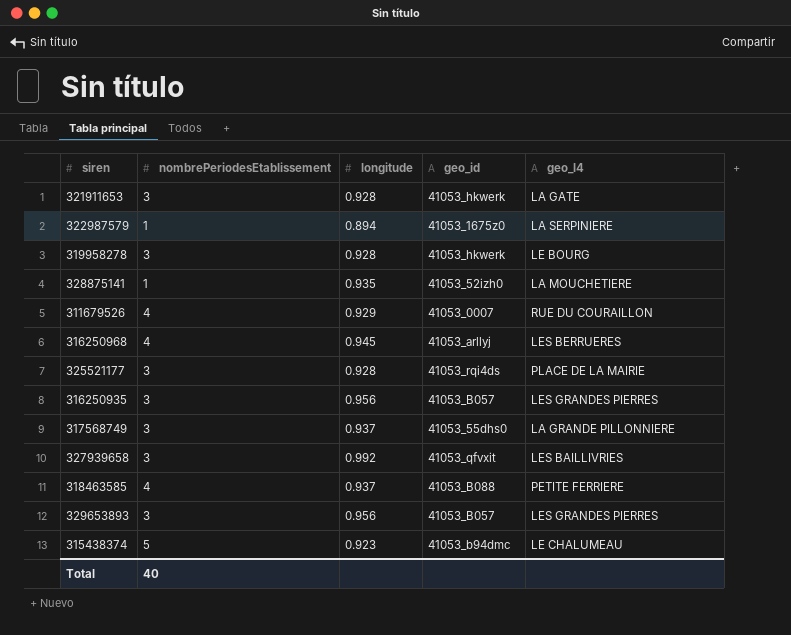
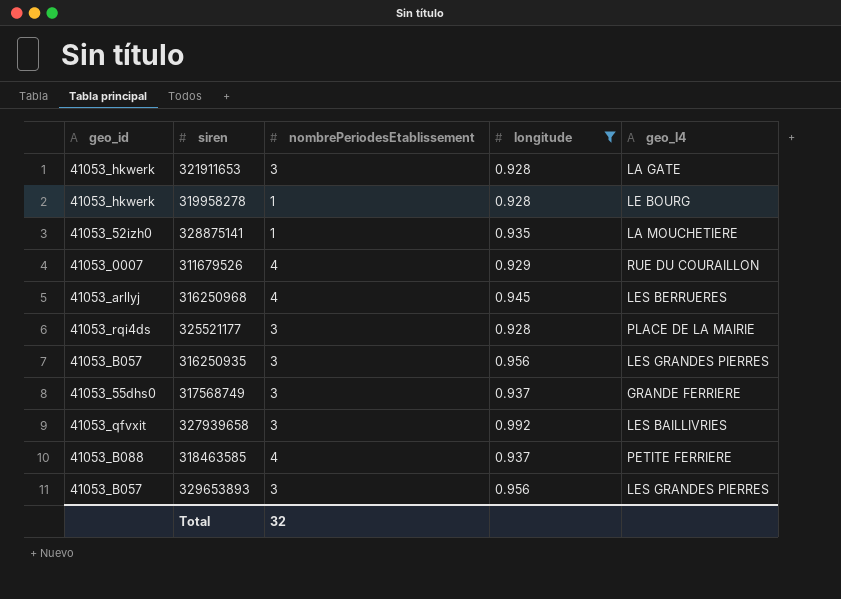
filter: none -> longitude >= 0.928
column geo_id | position: 4 -> 1
319958278 | nombrePeriodesEtablissement: 3 -> 1
317568749 | geo_l4: LA GRANDE PILLONNIERE -> GRANDE FERRIERE
Total | nombrePeriodesEtablissement: 40 -> 32

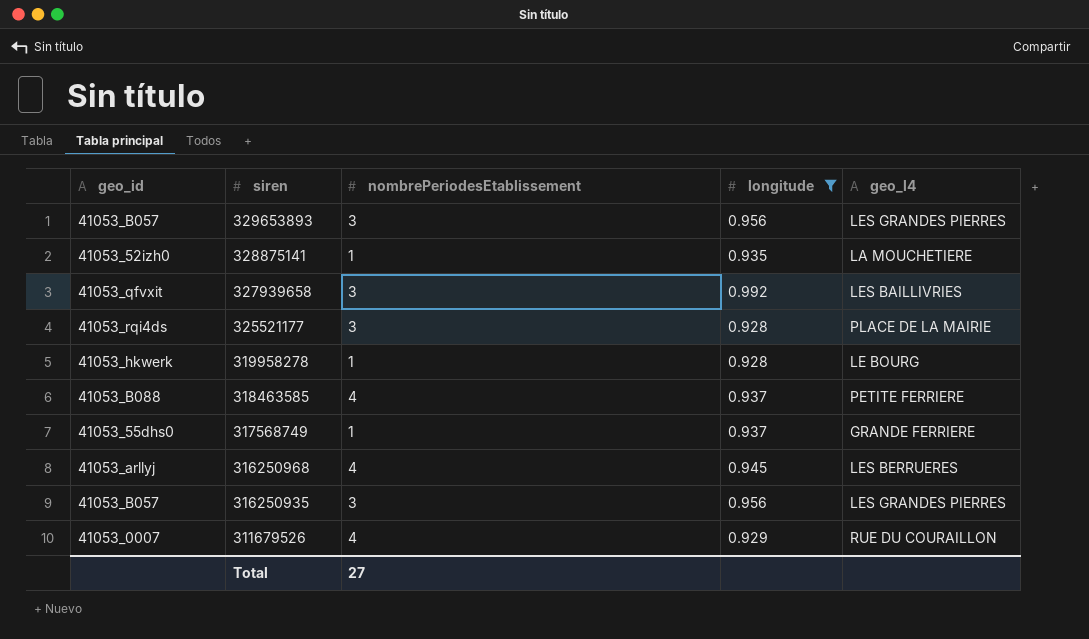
row order: none -> siren descending
row 321911653: 41053_hkwerk | 3 | 0.928 | LA GATE -> none
317568749 | nombrePeriodesEtablissement: 3 -> 1
Total | nombrePeriodesEtablissement: 32 -> 27

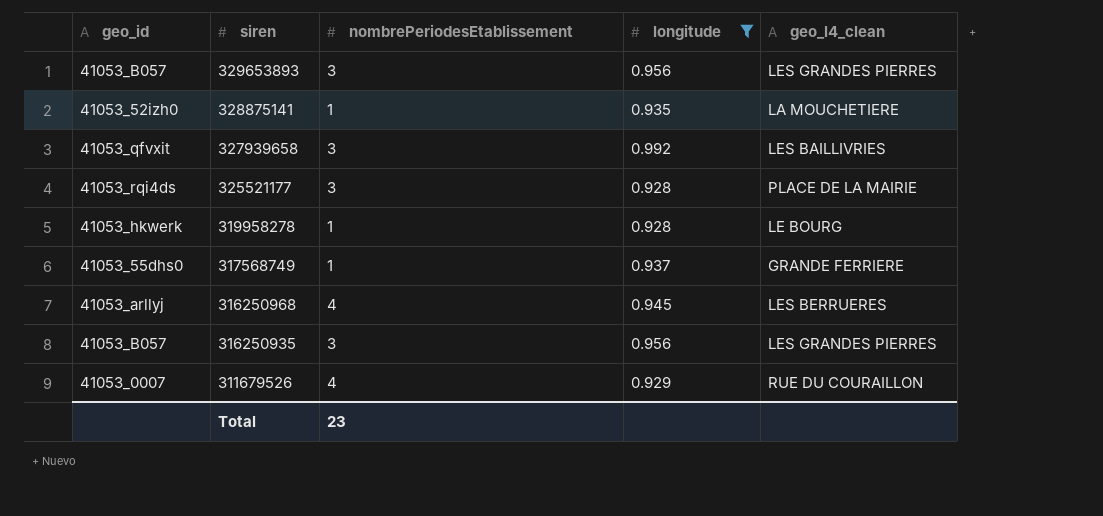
column name: geo_l4 -> geo_l4_clean
row 318463585: 41053_B088 | 4 | 0.937 | PETITE FERRIERE -> none
Total | nombrePeriodesEtablissement: 27 -> 23

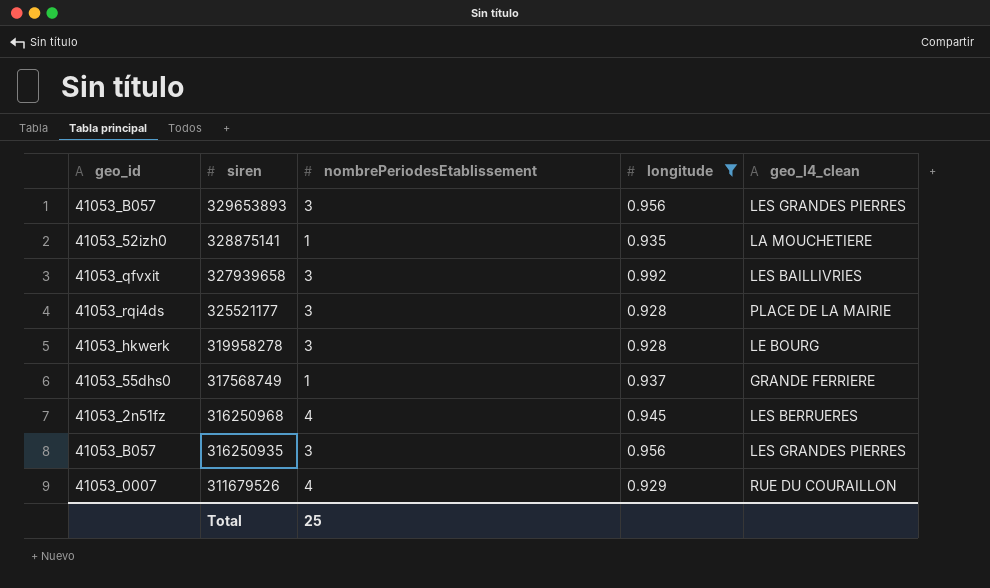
319958278 | nombrePeriodesEtablissement: 1 -> 3
316250968 | geo_id: 41053_arllyj -> 41053_2n51fz
Total | nombrePeriodesEtablissement: 23 -> 25

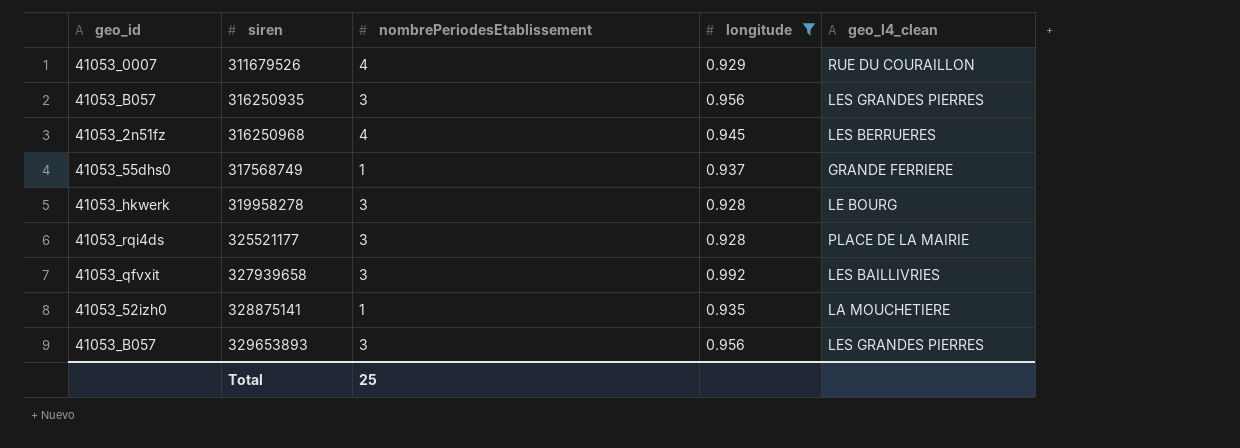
row order: siren descending -> siren ascending

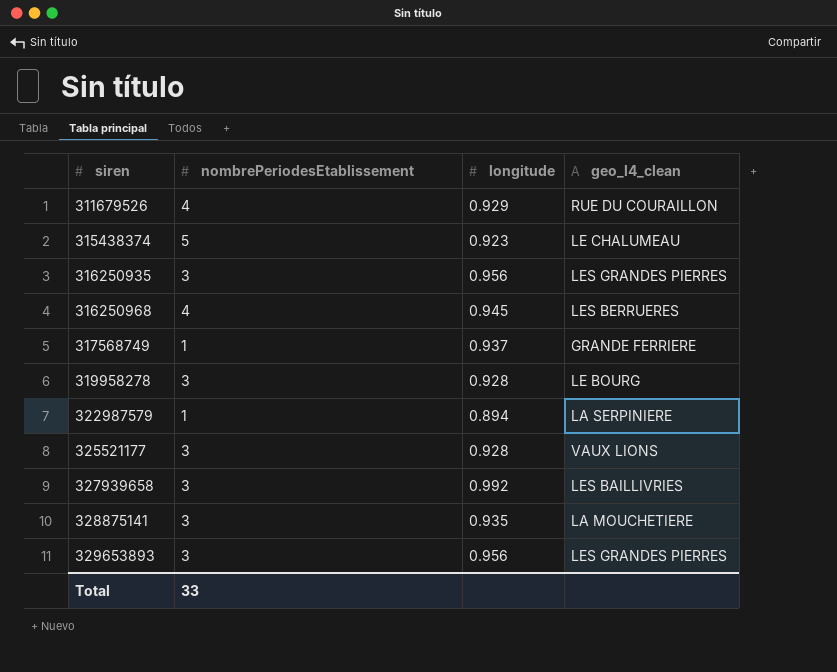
filter: longitude >= 0.928 -> none
column geo_id | position: 1 -> none
325521177 | geo_l4_clean: PLACE DE LA MAIRIE -> VAUX LIONS
328875141 | nombrePeriodesEtablissement: 1 -> 3
Total | nombrePeriodesEtablissement: 25 -> 33

